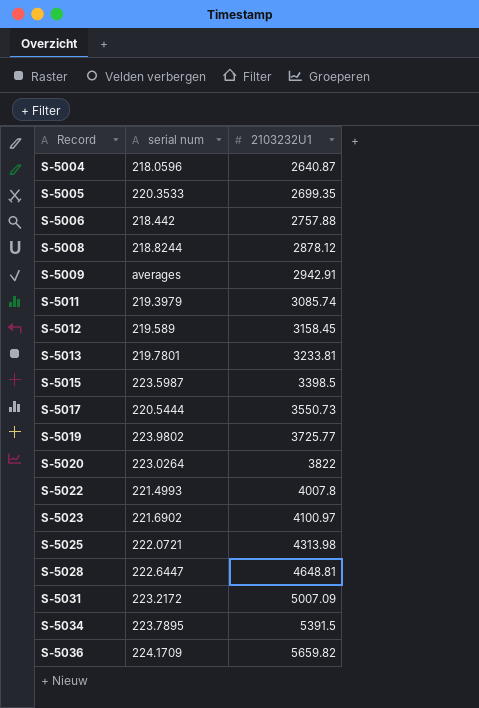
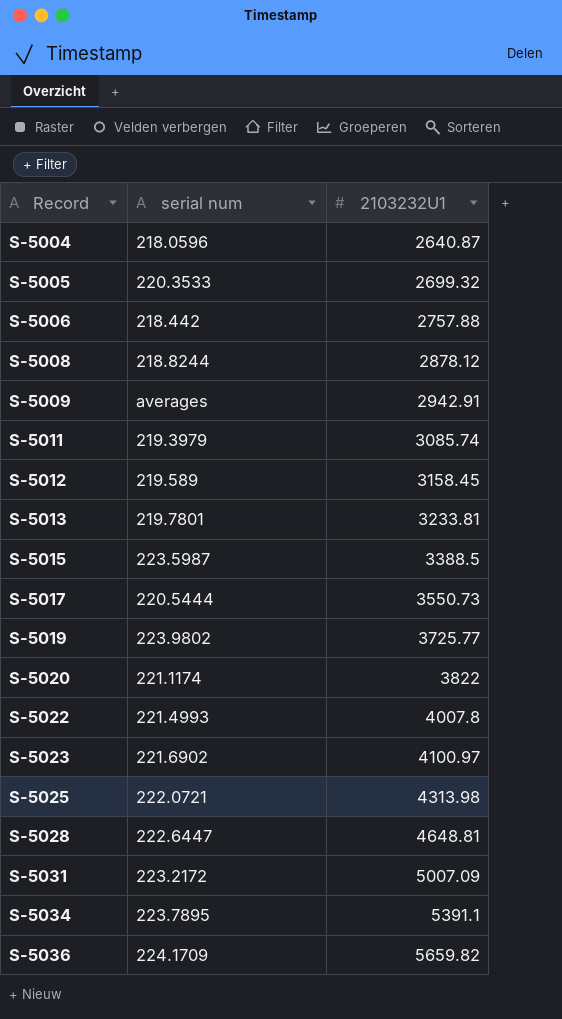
S-5005 | 2103232U1: 2699.35 -> 2699.32
S-5015 | 2103232U1: 3398.5 -> 3388.5
S-5020 | serial num: 223.0264 -> 221.1174
S-5034 | 2103232U1: 5391.5 -> 5391.1

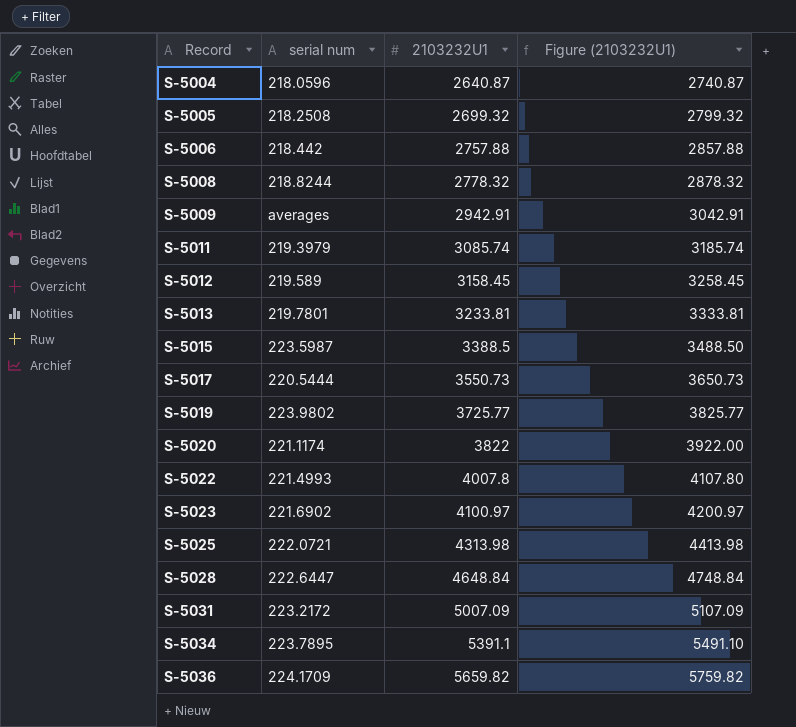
column Figure (2103232U1) | formula: none -> [2103232U1] + 100
S-5005 | serial num: 220.3533 -> 218.2508
S-5008 | 2103232U1: 2878.12 -> 2778.32
S-5028 | 2103232U1: 4648.81 -> 4648.84

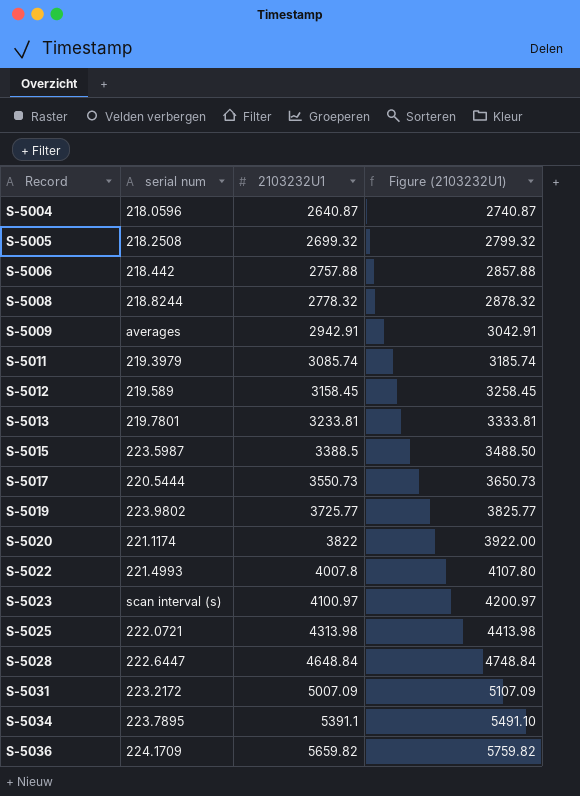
S-5023 | serial num: 221.6902 -> scan interval (s)

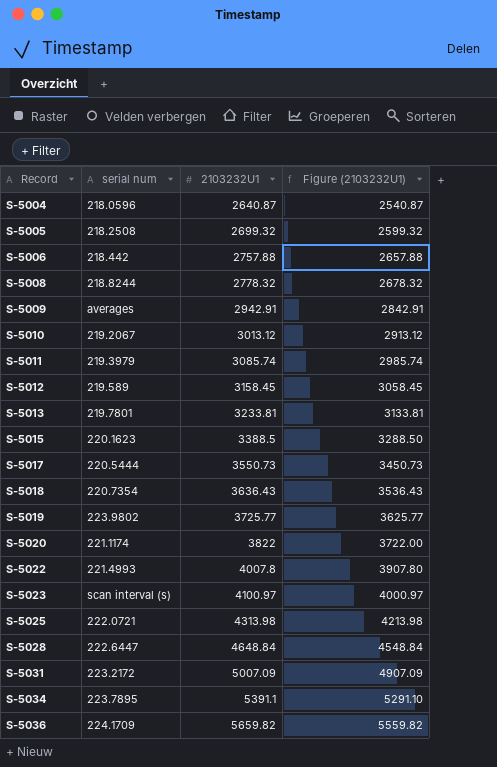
column Figure (2103232U1) | formula: [2103232U1] + 100 -> [2103232U1] - 100
row S-5010: none -> 219.2067 | 3013.12 | 2913.12
S-5015 | serial num: 223.5987 -> 220.1623
row S-5018: none -> 220.7354 | 3636.43 | 3536.43

